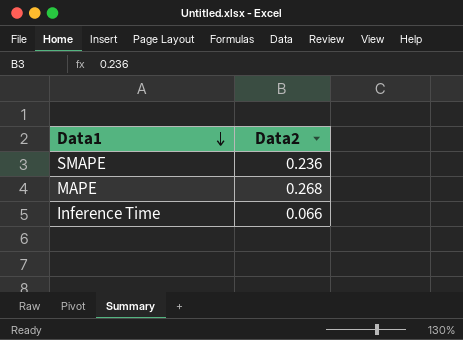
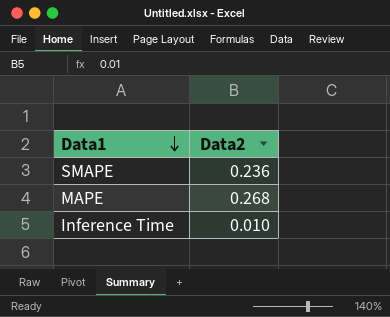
Inference Time | Data2: 0.066 -> 0.010

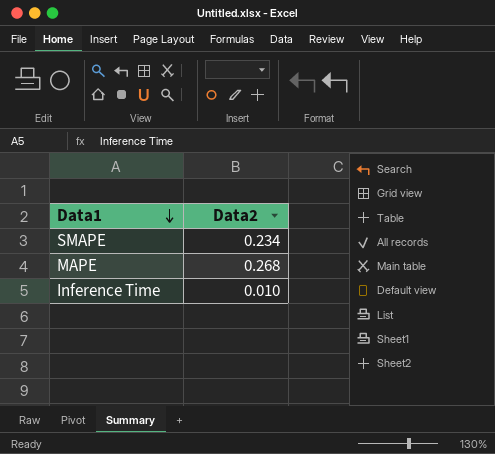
SMAPE | Data2: 0.236 -> 0.234

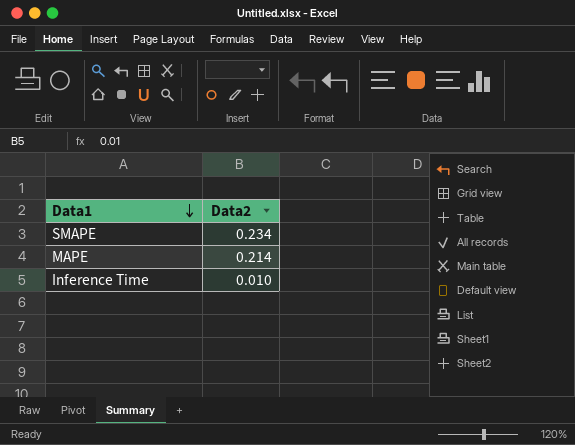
MAPE | Data2: 0.268 -> 0.214

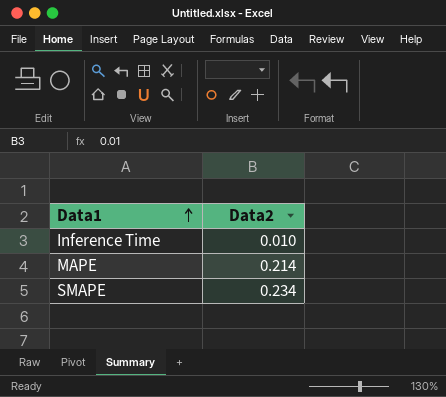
row order: Data1 descending -> Data1 ascending

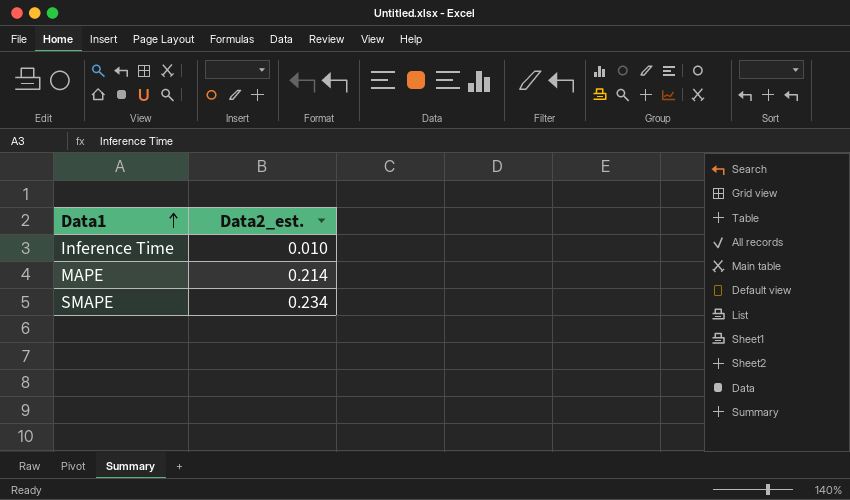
column name: Data2 -> Data2_est.

